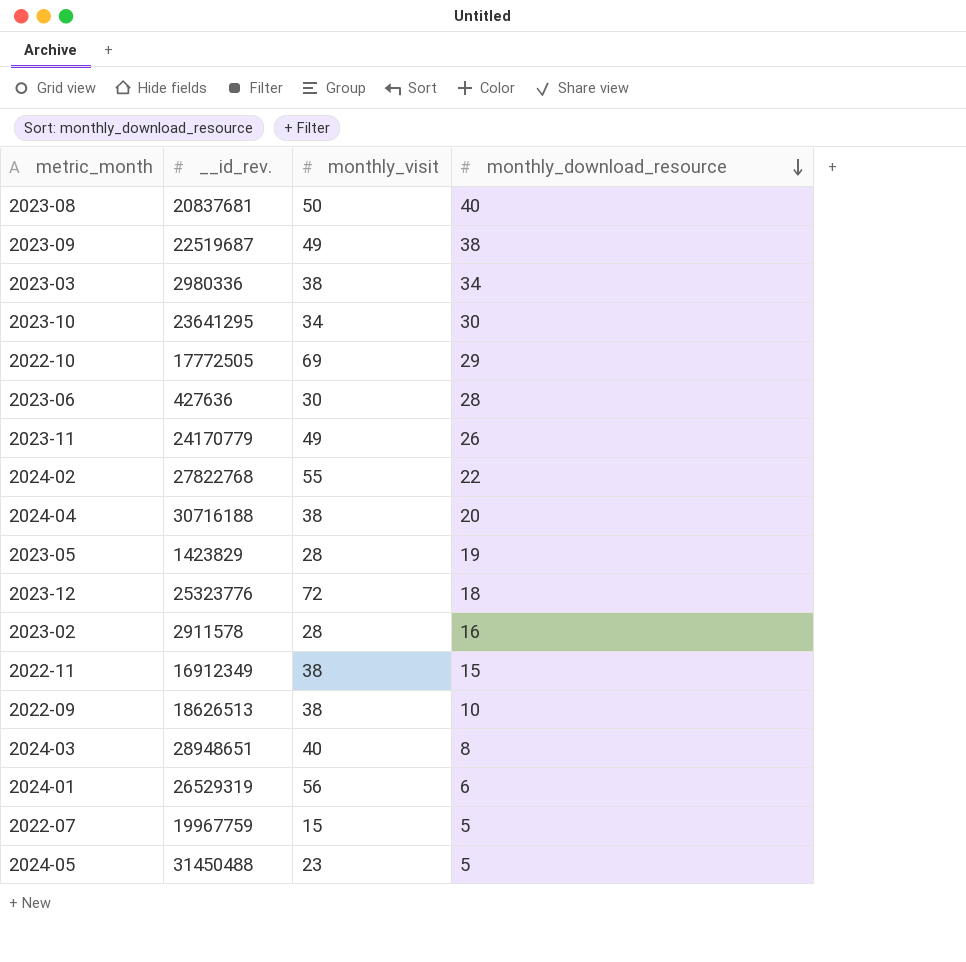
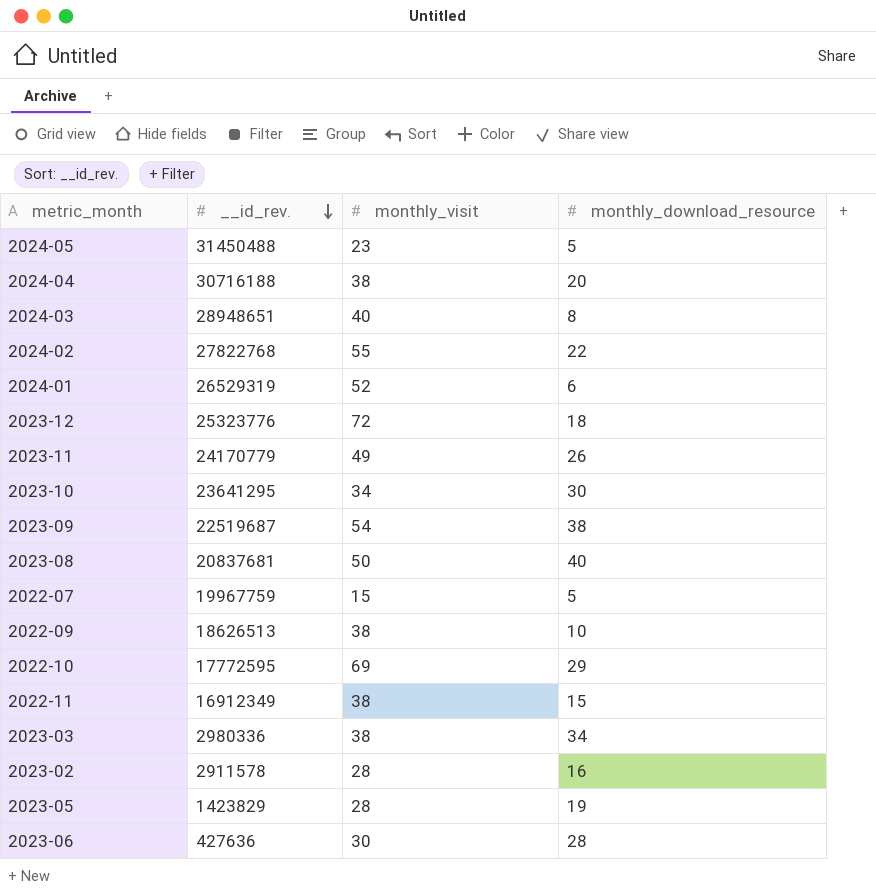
row order: monthly_download_resource descending -> __id_rev. descending
2024-01 | monthly_visit: 56 -> 52
2023-09 | monthly_visit: 49 -> 54
2022-10 | __id_rev.: 17772505 -> 17772595

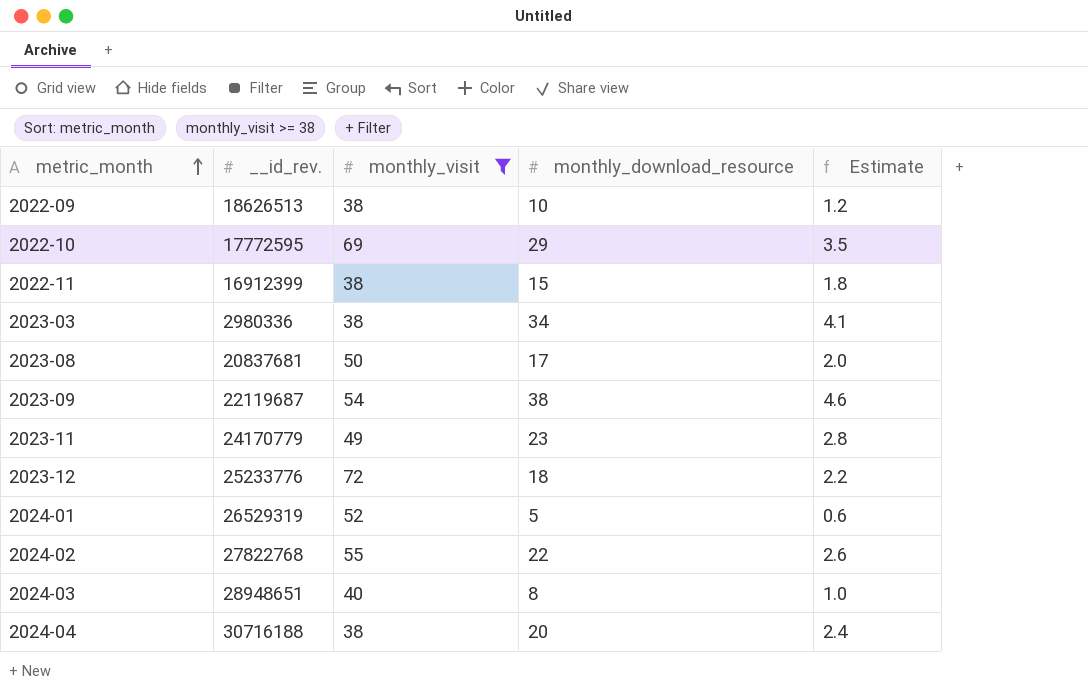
filter: none -> monthly_visit >= 38
row order: __id_rev. descending -> metric_month ascending
column Estimate | formula: none -> [monthly_download_resource] * 0.12
2022-11 | __id_rev.: 16912349 -> 16912399
2023-08 | monthly_download_resource: 40 -> 17
2023-09 | __id_rev.: 22519687 -> 22119687
2023-11 | monthly_download_resource: 26 -> 23
2023-12 | __id_rev.: 25323776 -> 25233776
2024-01 | monthly_download_resource: 6 -> 5

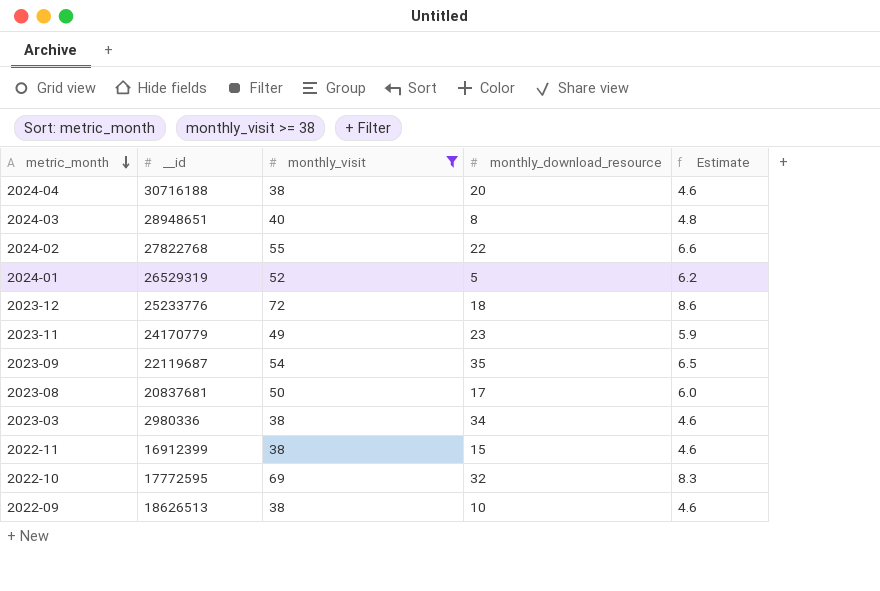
row order: metric_month ascending -> metric_month descending
column name: __id_rev. -> __id
column Estimate | formula: [monthly_download_resource] * 0.12 -> [monthly_visit] * 0.12
2023-09 | monthly_download_resource: 38 -> 35
2022-10 | monthly_download_resource: 29 -> 32

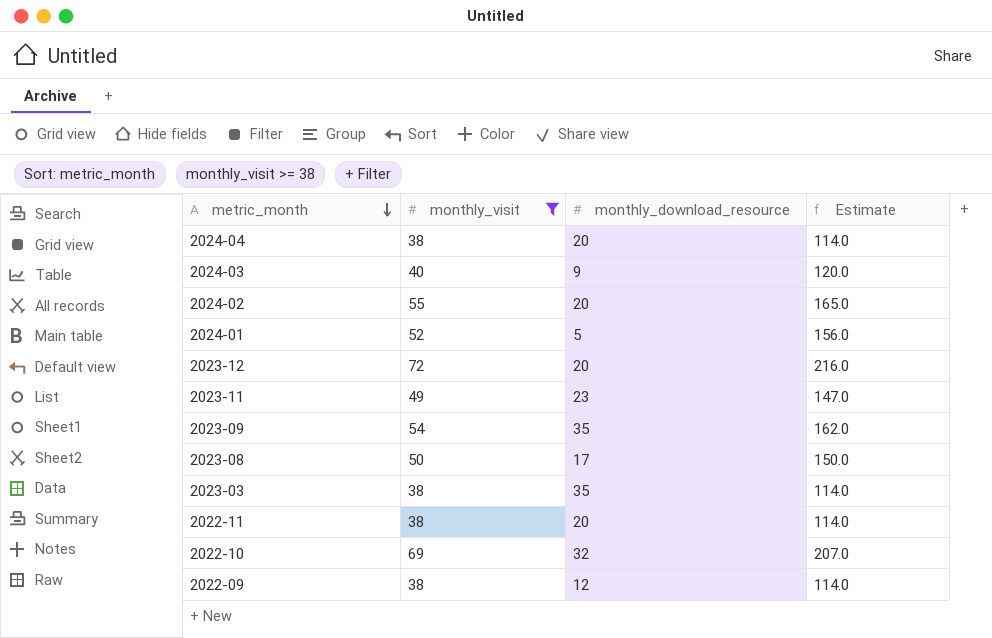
column __id | position: 2 -> none
column Estimate | formula: [monthly_visit] * 0.12 -> [monthly_visit] * 3
2024-03 | monthly_download_resource: 8 -> 9
2024-02 | monthly_download_resource: 22 -> 20
2023-12 | monthly_download_resource: 18 -> 20
2023-03 | monthly_download_resource: 34 -> 35
2022-11 | monthly_download_resource: 15 -> 20
2022-09 | monthly_download_resource: 10 -> 12

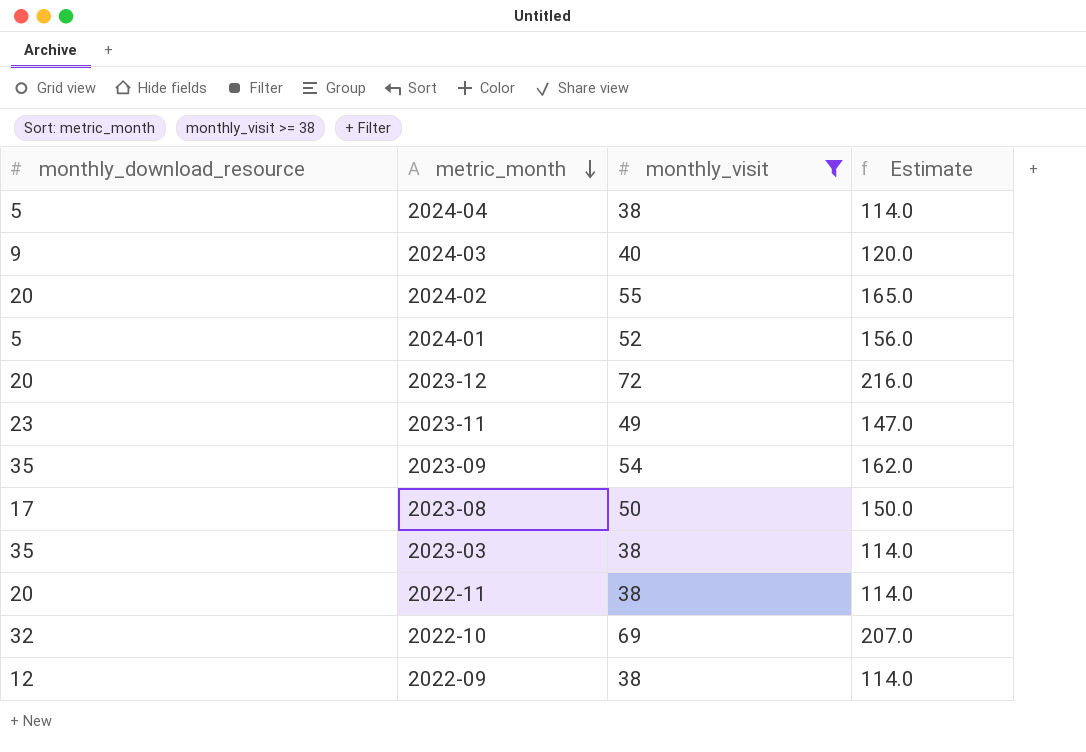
column monthly_download_resource | position: 3 -> 1
2024-04 | monthly_download_resource: 20 -> 5

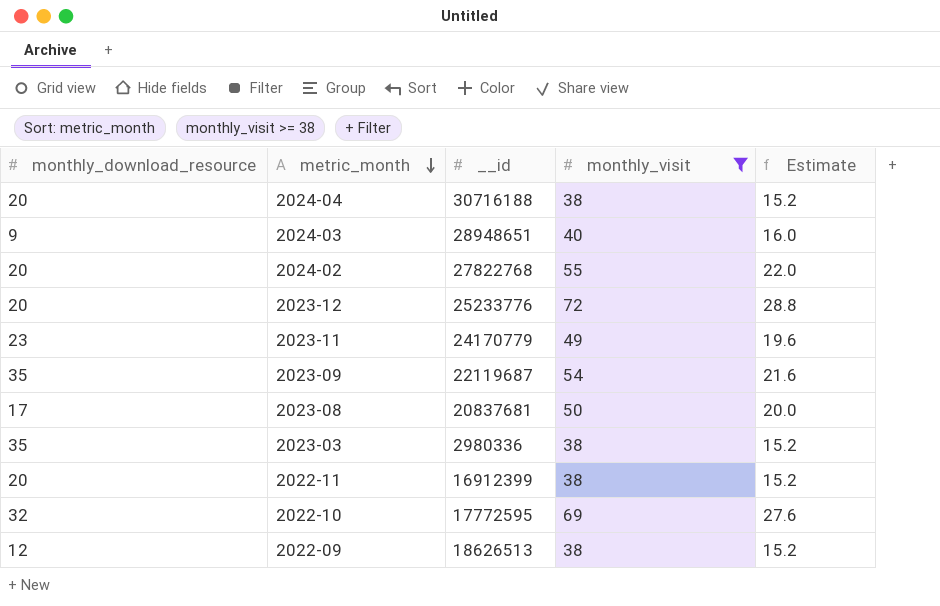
column __id | position: none -> 3
column Estimate | formula: [monthly_visit] * 3 -> [monthly_visit] * 0.4
row 2024-01: 5 | 52 | 156.0 -> none
2024-04 | monthly_download_resource: 5 -> 20

